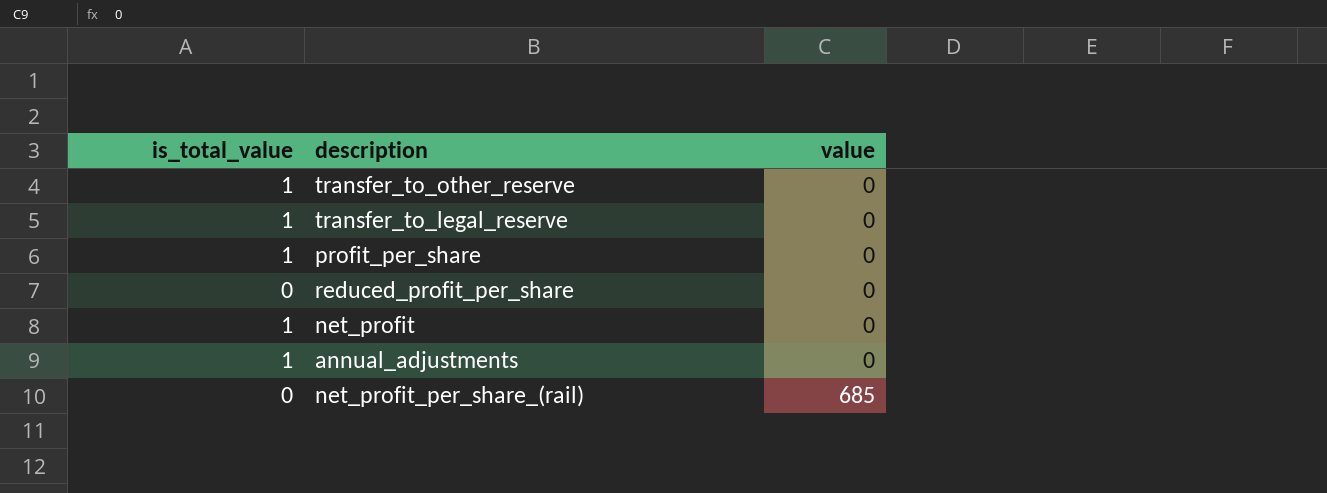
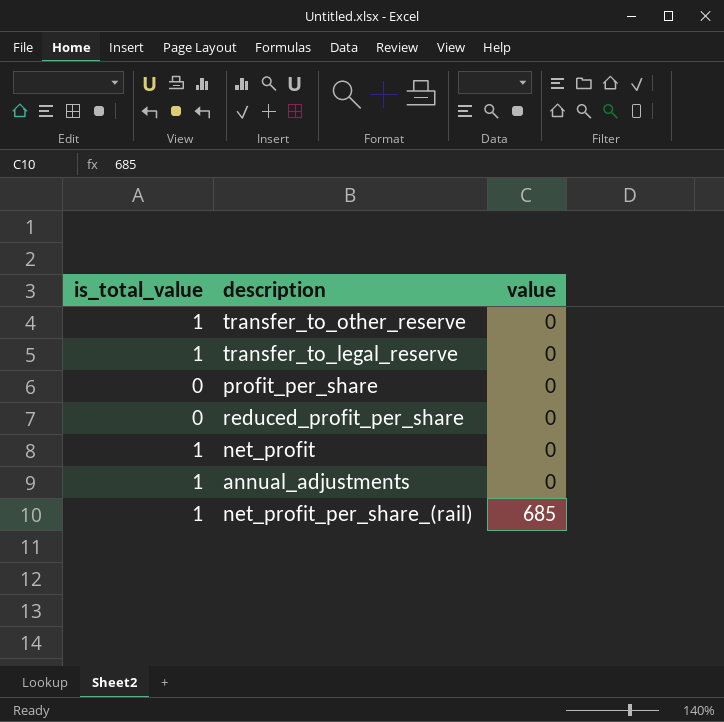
profit_per_share | is_total_value: 1 -> 0
net_profit_per_share_(rail) | is_total_value: 0 -> 1

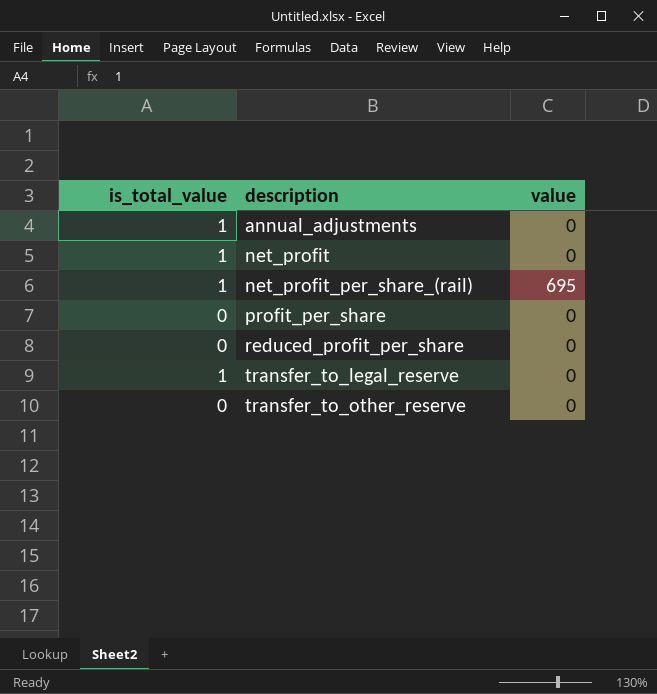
row order: value ascending -> description ascending
net_profit_per_share_(rail) | value: 685 -> 695
transfer_to_other_reserve | is_total_value: 1 -> 0

